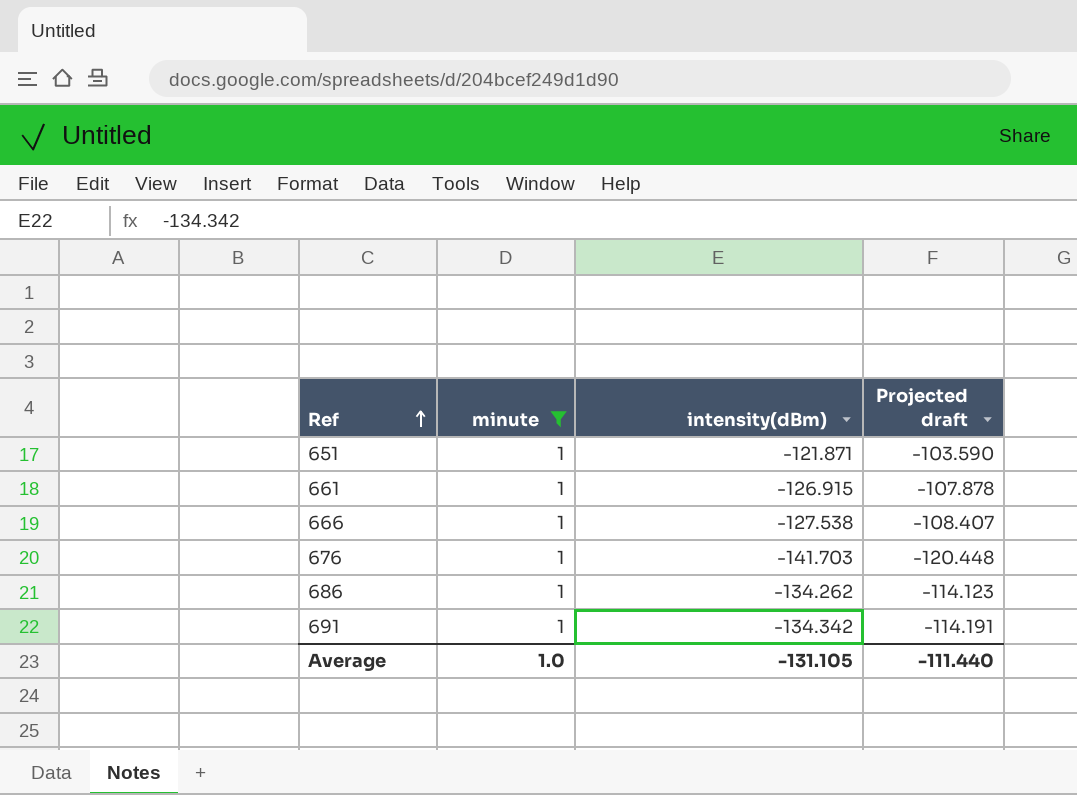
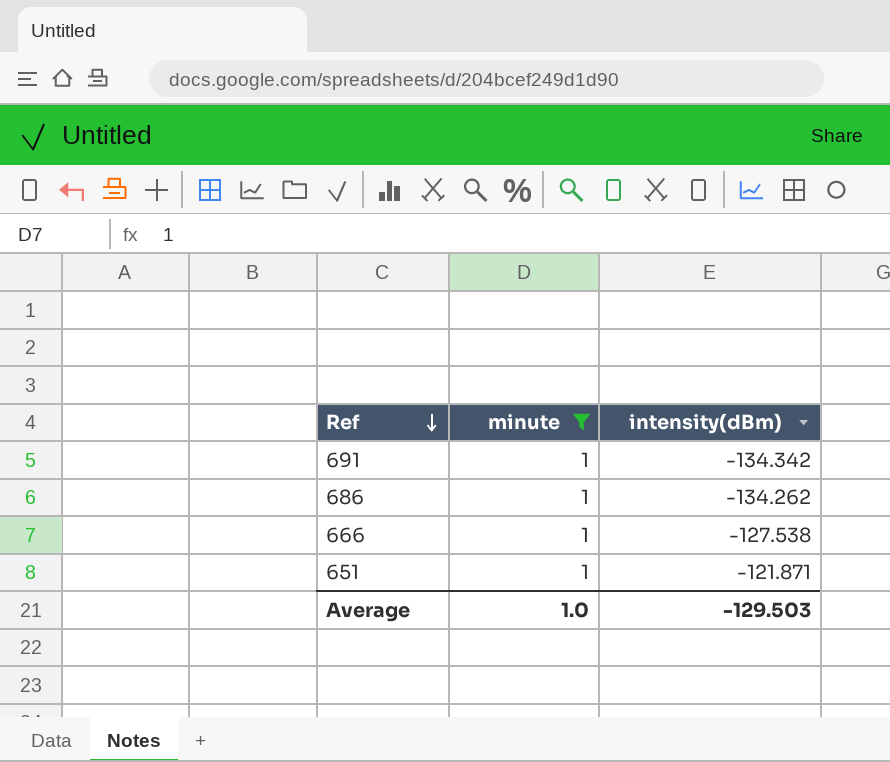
row order: Ref ascending -> Ref descending
column Projected draft | formula: [intensity(dBm)] * 0.85 -> none
row 661: 1 | -126.915 | -107.878 -> none
row 676: 1 | -141.703 | -120.448 -> none
Average | intensity(dBm): -131.105 -> -129.503

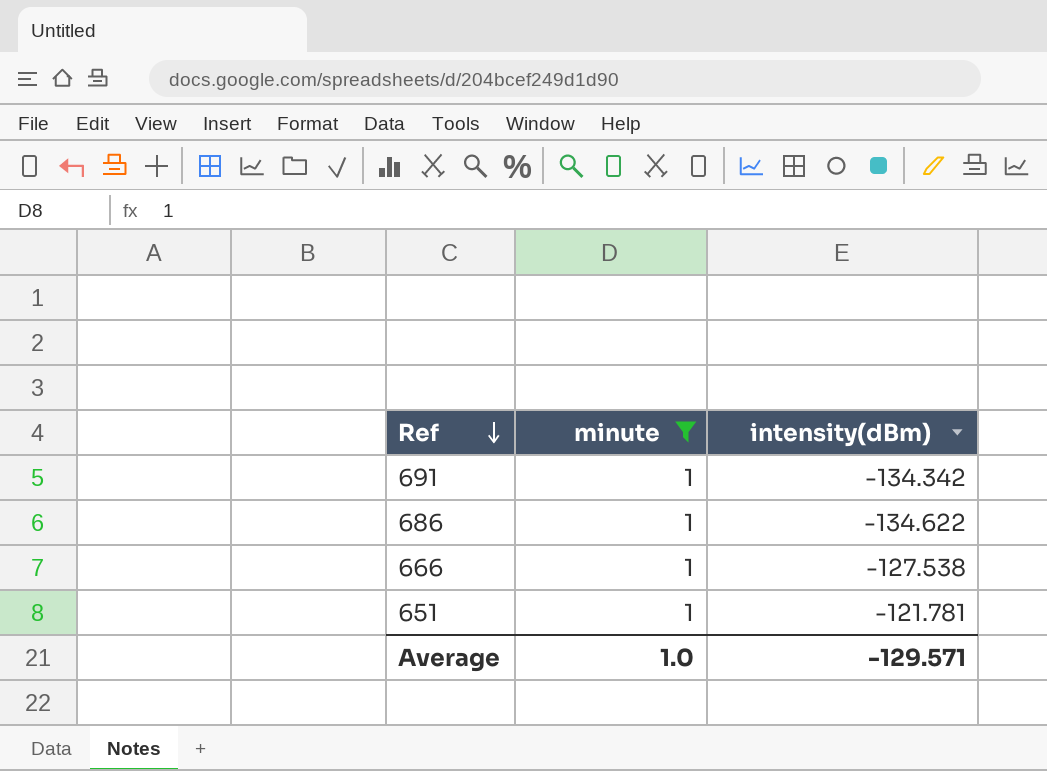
686 | intensity(dBm): -134.262 -> -134.622
651 | intensity(dBm): -121.871 -> -121.781
Average | intensity(dBm): -129.503 -> -129.571

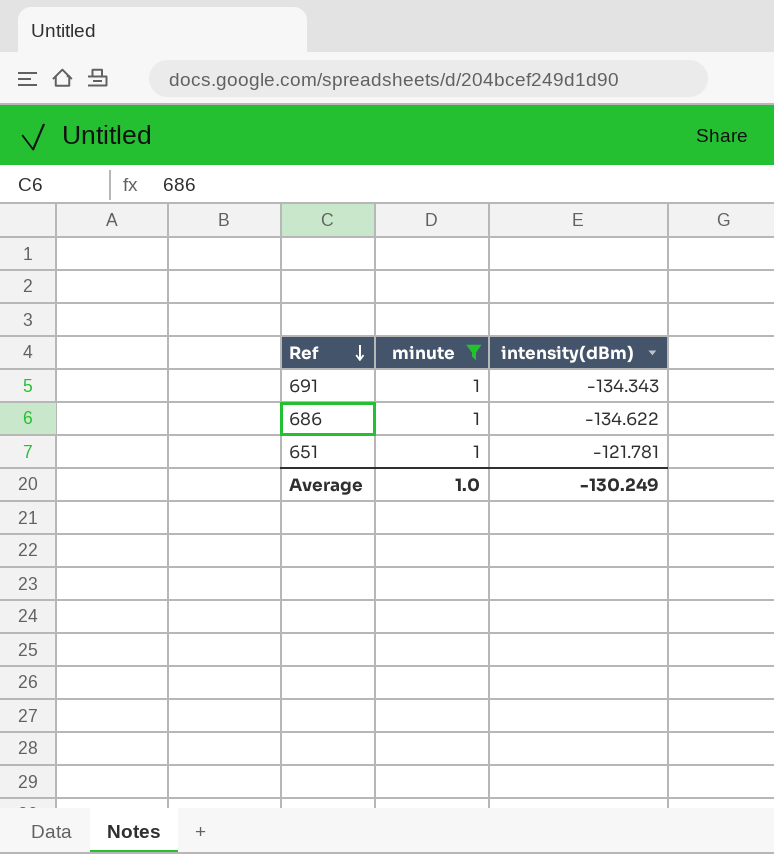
row 666: 1 | -127.538 -> none
691 | intensity(dBm): -134.342 -> -134.343
Average | intensity(dBm): -129.571 -> -130.249

